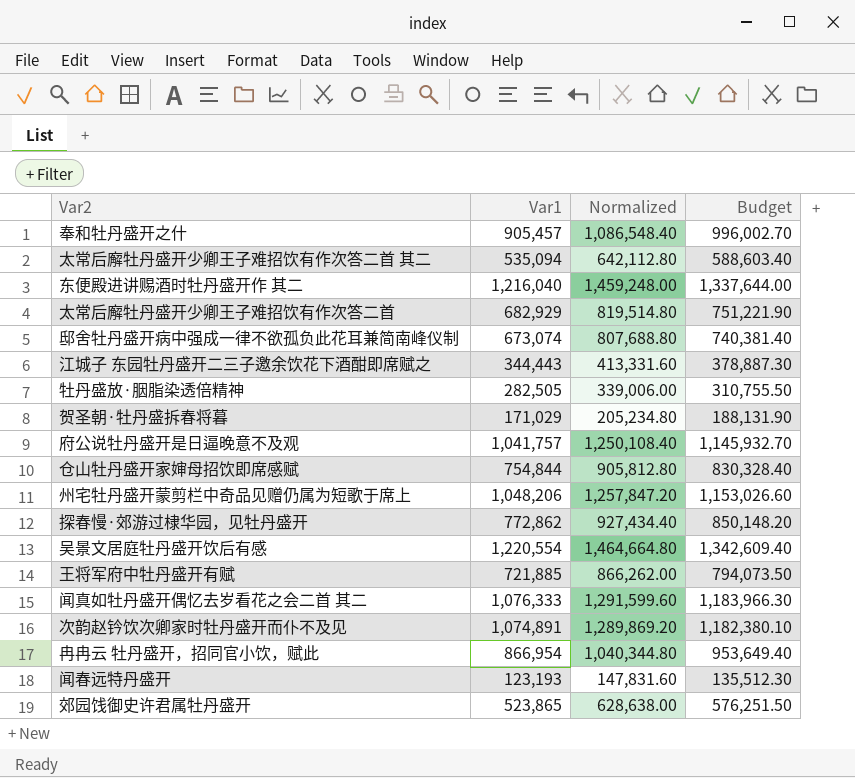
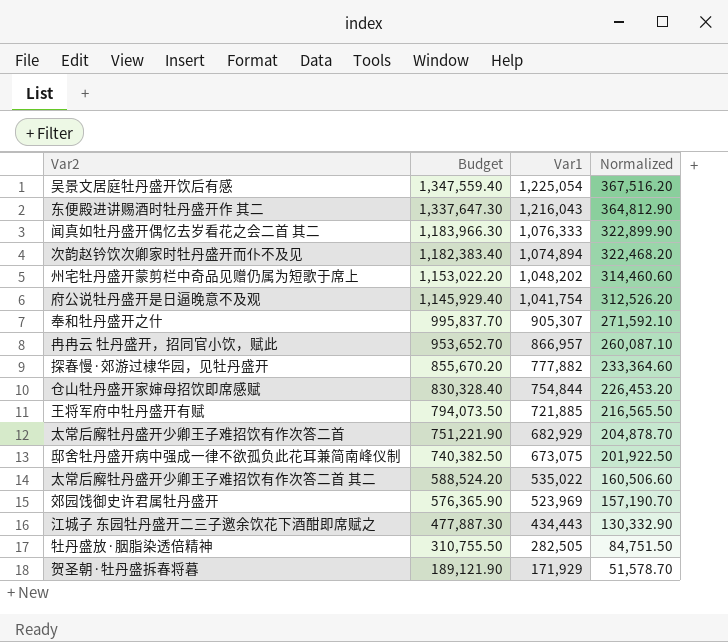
row order: none -> Budget descending
column Budget | position: 4 -> 2
column Normalized | formula: [Var1] * 1.2 -> [Var1] * 0.3
row 闻春远特丹盛开: 123,193 | 147,831.60 | 135,512.30 -> none
吴景文居庭牡丹盛开饮后有感 | Budget: 1,342,609.40 -> 1,347,559.40
吴景文居庭牡丹盛开饮后有感 | Var1: 1,220,554 -> 1,225,054
东便殿进讲赐酒时牡丹盛开作 其二 | Budget: 1,337,644.00 -> 1,337,647.30
东便殿进讲赐酒时牡丹盛开作 其二 | Var1: 1,216,040 -> 1,216,043
次韵赵钤饮次卿家时牡丹盛开而仆不及见 | Budget: 1,182,380.10 -> 1,182,383.40
次韵赵钤饮次卿家时牡丹盛开而仆不及见 | Var1: 1,074,891 -> 1,074,894
州宅牡丹盛开蒙剪栏中奇品见赠仍属为短歌于席上 | Budget: 1,153,026.60 -> 1,153,022.20
州宅牡丹盛开蒙剪栏中奇品见赠仍属为短歌于席上 | Var1: 1,048,206 -> 1,048,202
府公说牡丹盛开是日逼晚意不及观 | Budget: 1,145,932.70 -> 1,145,929.40
府公说牡丹盛开是日逼晚意不及观 | Var1: 1,041,757 -> 1,041,754
奉和牡丹盛开之什 | Budget: 996,002.70 -> 995,837.70
奉和牡丹盛开之什 | Var1: 905,457 -> 905,307
冉冉云 牡丹盛开，招同官小饮，赋此 | Budget: 953,649.40 -> 953,652.70
冉冉云 牡丹盛开，招同官小饮，赋此 | Var1: 866,954 -> 866,957
探春慢·郊游过棣华园，见牡丹盛开 | Budget: 850,148.20 -> 855,670.20
探春慢·郊游过棣华园，见牡丹盛开 | Var1: 772,862 -> 777,882
邸舍牡丹盛开病中强成一律不欲孤负此花耳兼简南峰仪制 | Budget: 740,381.40 -> 740,382.50
邸舍牡丹盛开病中强成一律不欲孤负此花耳兼简南峰仪制 | Var1: 673,074 -> 673,075
太常后廨牡丹盛开少卿王子难招饮有作次答二首 其二 | Budget: 588,603.40 -> 588,524.20
太常后廨牡丹盛开少卿王子难招饮有作次答二首 其二 | Var1: 535,094 -> 535,022
郊园饯御史许君属牡丹盛开 | Budget: 576,251.50 -> 576,365.90
郊园饯御史许君属牡丹盛开 | Var1: 523,865 -> 523,969
江城子 东园牡丹盛开二三子邀余饮花下酒酣即席赋之 | Budget: 378,887.30 -> 477,887.30
江城子 东园牡丹盛开二三子邀余饮花下酒酣即席赋之 | Var1: 344,443 -> 434,443
贺圣朝·牡丹盛拆春将暮 | Budget: 188,131.90 -> 189,121.90
贺圣朝·牡丹盛拆春将暮 | Var1: 171,029 -> 171,929

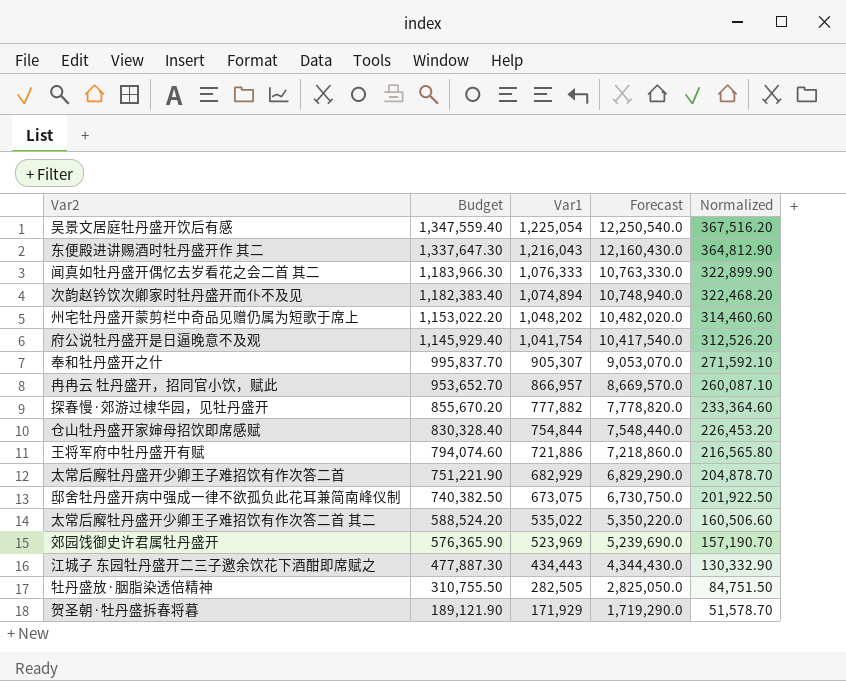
column Forecast | formula: none -> [Var1] * 10
王将军府中牡丹盛开有赋 | Budget: 794,073.50 -> 794,074.60
王将军府中牡丹盛开有赋 | Var1: 721,885 -> 721,886
王将军府中牡丹盛开有赋 | Normalized: 216,565.50 -> 216,565.80

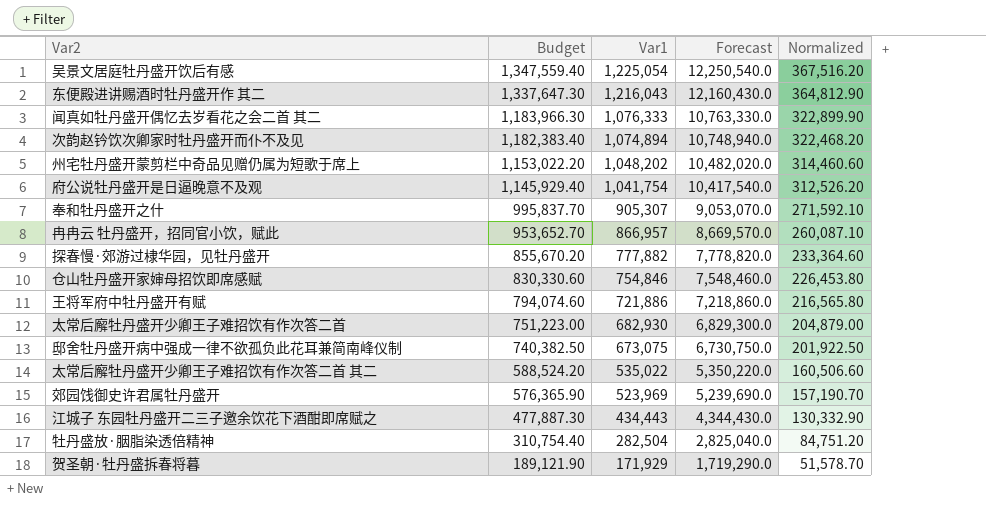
仓山牡丹盛开家婶母招饮即席感赋 | Budget: 830,328.40 -> 830,330.60
仓山牡丹盛开家婶母招饮即席感赋 | Var1: 754,844 -> 754,846
仓山牡丹盛开家婶母招饮即席感赋 | Forecast: 7,548,440.0 -> 7,548,460.0
仓山牡丹盛开家婶母招饮即席感赋 | Normalized: 226,453.20 -> 226,453.80
太常后廨牡丹盛开少卿王子难招饮有作次答二首 | Budget: 751,221.90 -> 751,223.00
太常后廨牡丹盛开少卿王子难招饮有作次答二首 | Var1: 682,929 -> 682,930
太常后廨牡丹盛开少卿王子难招饮有作次答二首 | Forecast: 6,829,290.0 -> 6,829,300.0
太常后廨牡丹盛开少卿王子难招饮有作次答二首 | Normalized: 204,878.70 -> 204,879.00
牡丹盛放·胭脂染透倍精神 | Budget: 310,755.50 -> 310,754.40
牡丹盛放·胭脂染透倍精神 | Var1: 282,505 -> 282,504
牡丹盛放·胭脂染透倍精神 | Forecast: 2,825,050.0 -> 2,825,040.0
牡丹盛放·胭脂染透倍精神 | Normalized: 84,751.50 -> 84,751.20

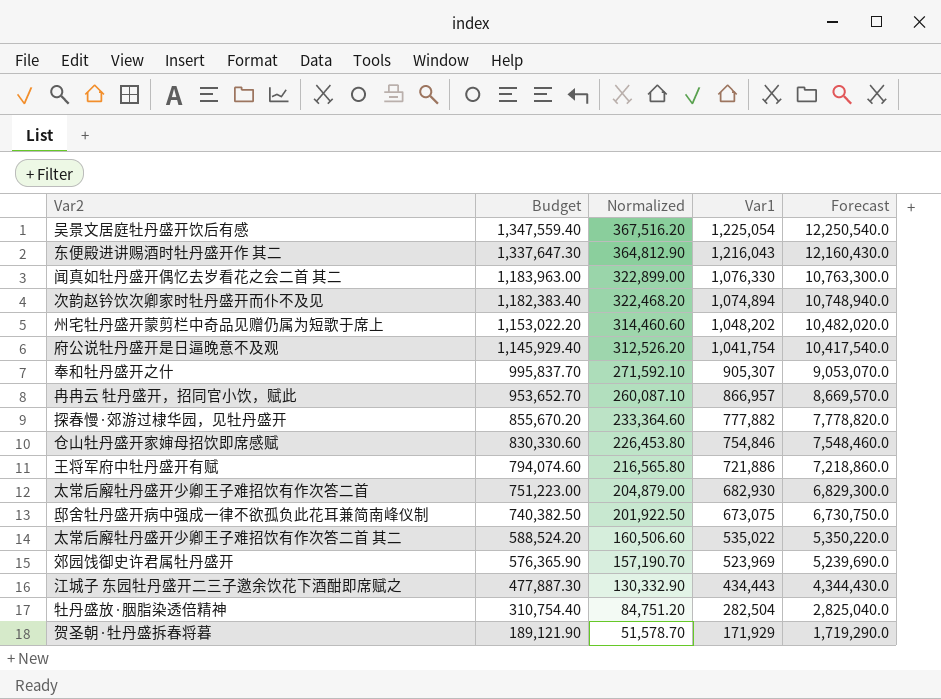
column Normalized | position: 5 -> 3
闻真如牡丹盛开偶忆去岁看花之会二首 其二 | Budget: 1,183,966.30 -> 1,183,963.00
闻真如牡丹盛开偶忆去岁看花之会二首 其二 | Normalized: 322,899.90 -> 322,899.00
闻真如牡丹盛开偶忆去岁看花之会二首 其二 | Var1: 1,076,333 -> 1,076,330
闻真如牡丹盛开偶忆去岁看花之会二首 其二 | Forecast: 10,763,330.0 -> 10,763,300.0

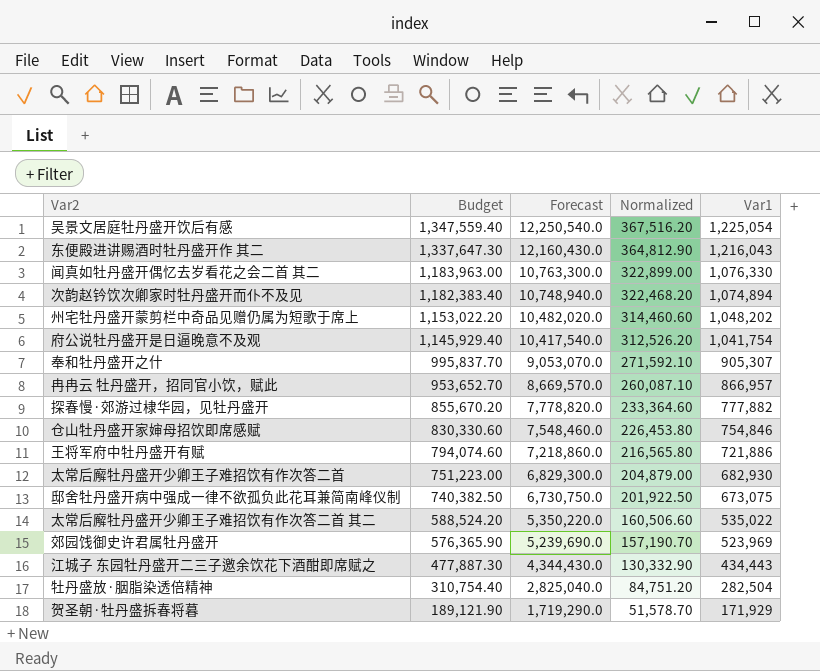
column Forecast | position: 5 -> 3

